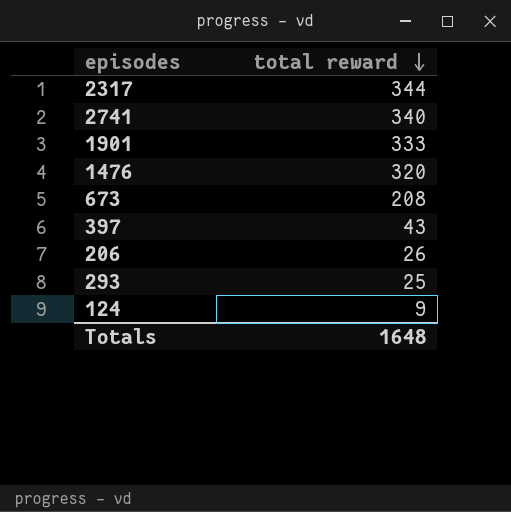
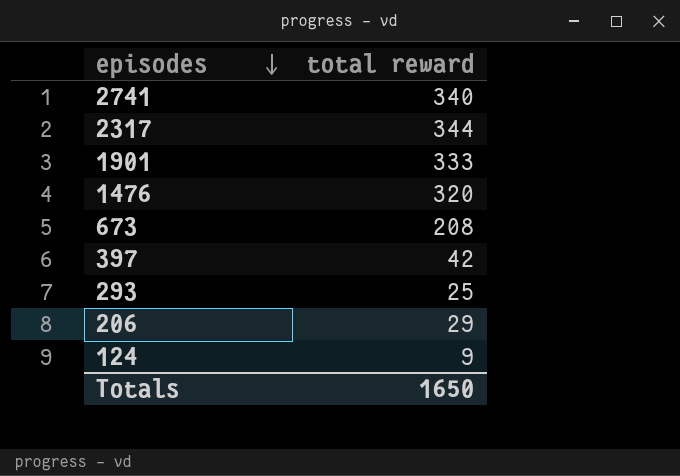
row order: total reward descending -> episodes descending
397 | total reward: 43 -> 42
206 | total reward: 26 -> 29
Totals | total reward: 1648 -> 1650

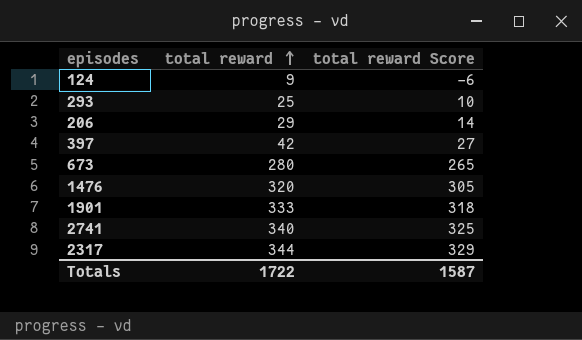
row order: episodes descending -> total reward ascending
column total reward Score | formula: none -> [total reward] - 15
673 | total reward: 208 -> 280
Totals | total reward: 1650 -> 1722

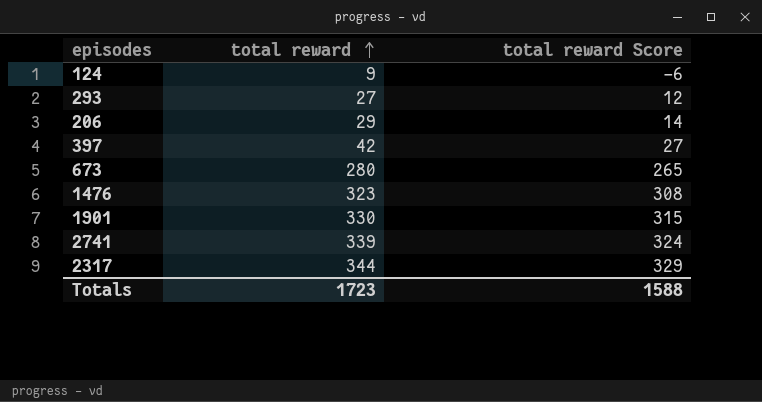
293 | total reward: 25 -> 27
293 | total reward Score: 10 -> 12
1476 | total reward: 320 -> 323
1476 | total reward Score: 305 -> 308
1901 | total reward: 333 -> 330
1901 | total reward Score: 318 -> 315
2741 | total reward: 340 -> 339
2741 | total reward Score: 325 -> 324
Totals | total reward: 1722 -> 1723
Totals | total reward Score: 1587 -> 1588

